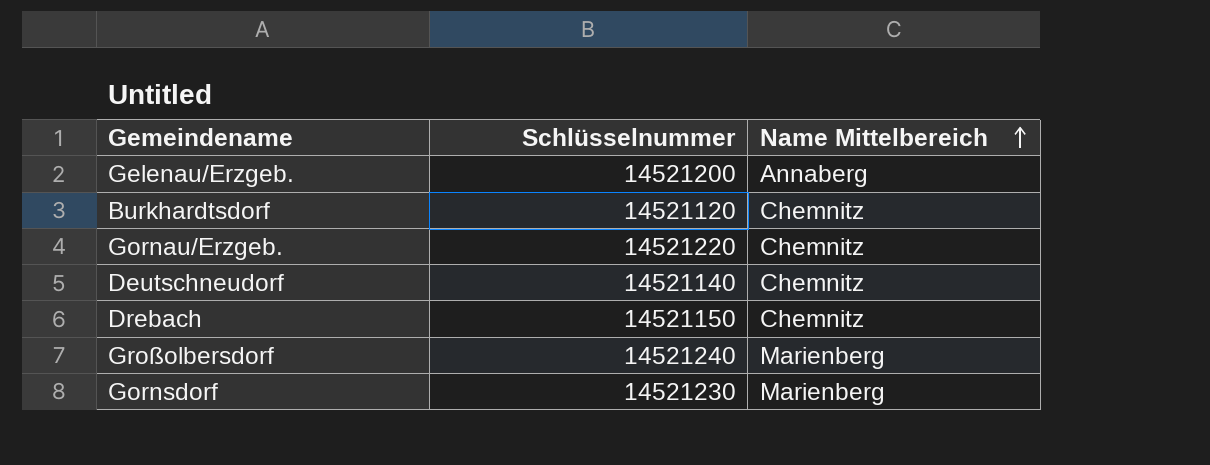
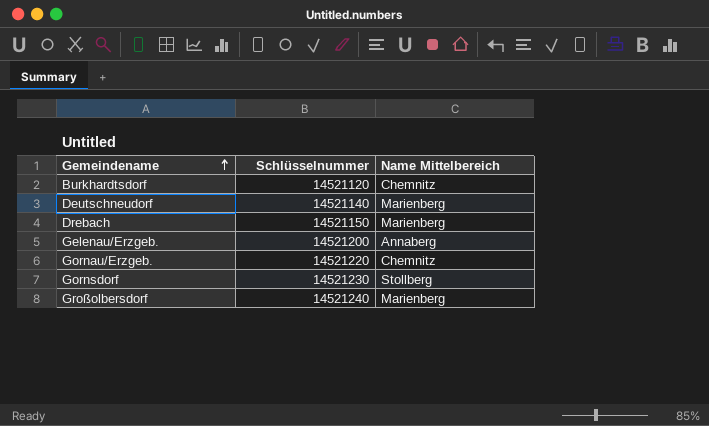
row order: Name Mittelbereich ascending -> Gemeindename ascending
Deutschneudorf | Name Mittelbereich: Chemnitz -> Marienberg
Drebach | Name Mittelbereich: Chemnitz -> Marienberg
Gornsdorf | Name Mittelbereich: Marienberg -> Stollberg

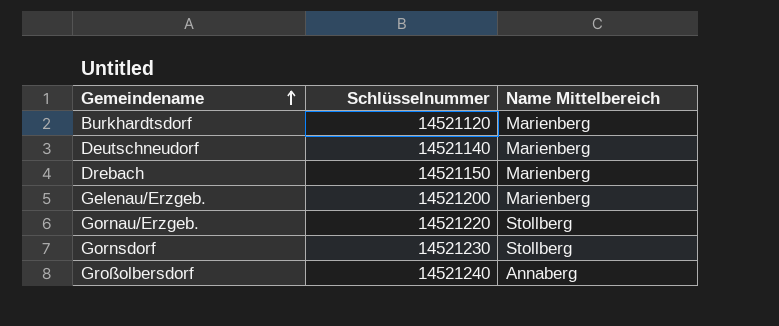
Burkhardtsdorf | Name Mittelbereich: Chemnitz -> Marienberg
Gelenau/Erzgeb. | Name Mittelbereich: Annaberg -> Marienberg
Gornau/Erzgeb. | Name Mittelbereich: Chemnitz -> Stollberg
Großolbersdorf | Name Mittelbereich: Marienberg -> Annaberg

